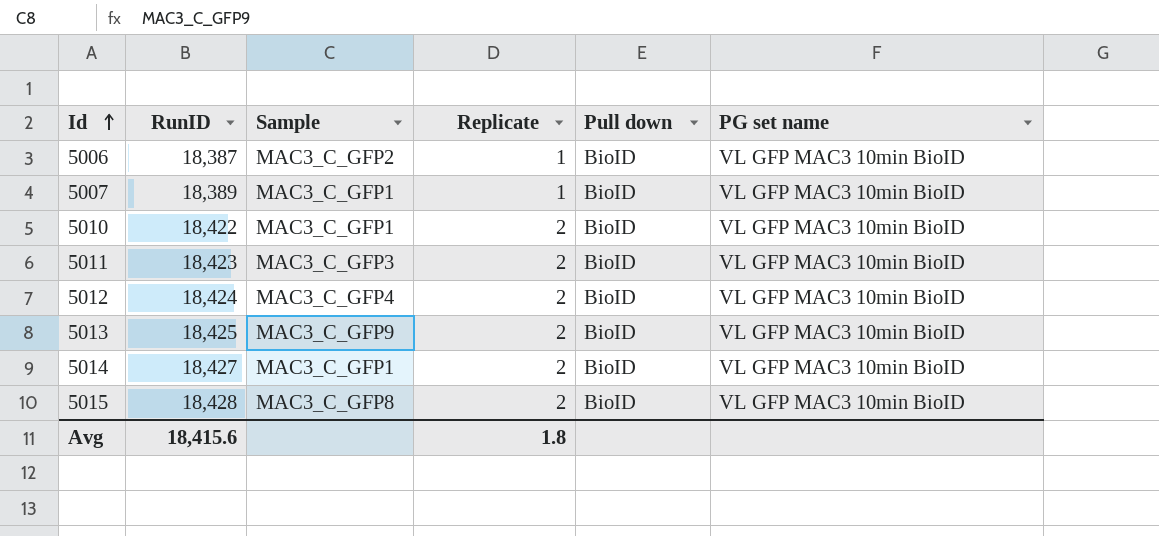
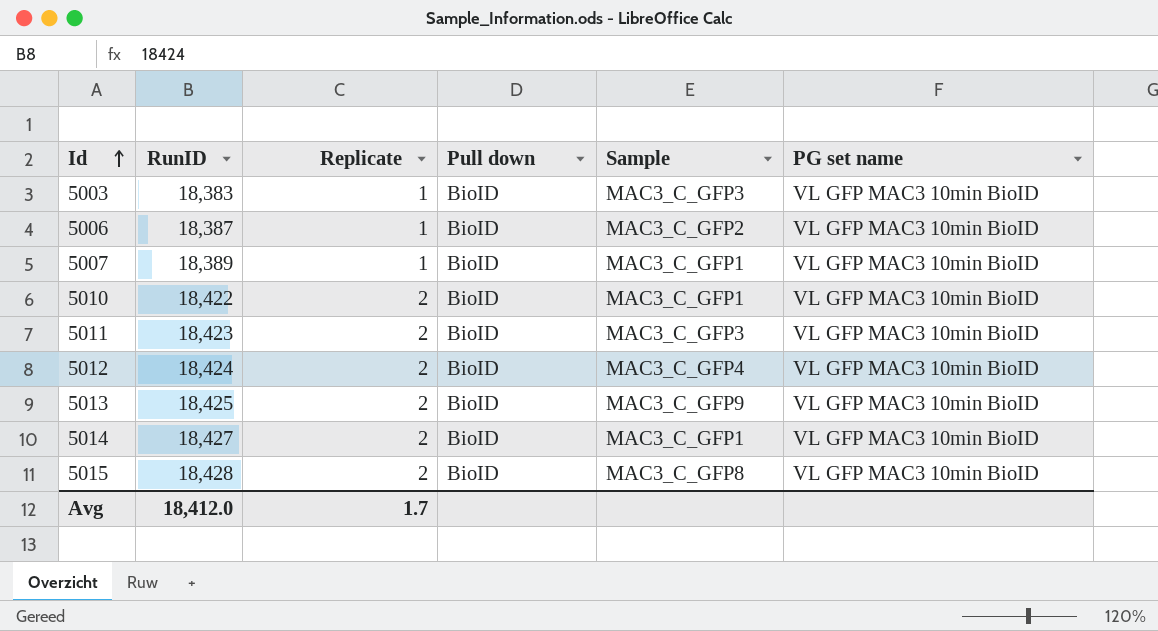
column Sample | position: 3 -> 5
row 5003: none -> 18,383 | 1 | BioID | MAC3_C_GFP3 | VL GFP MAC3 10min BioID
Avg | RunID: 18,415.6 -> 18,412.0
Avg | Replicate: 1.8 -> 1.7

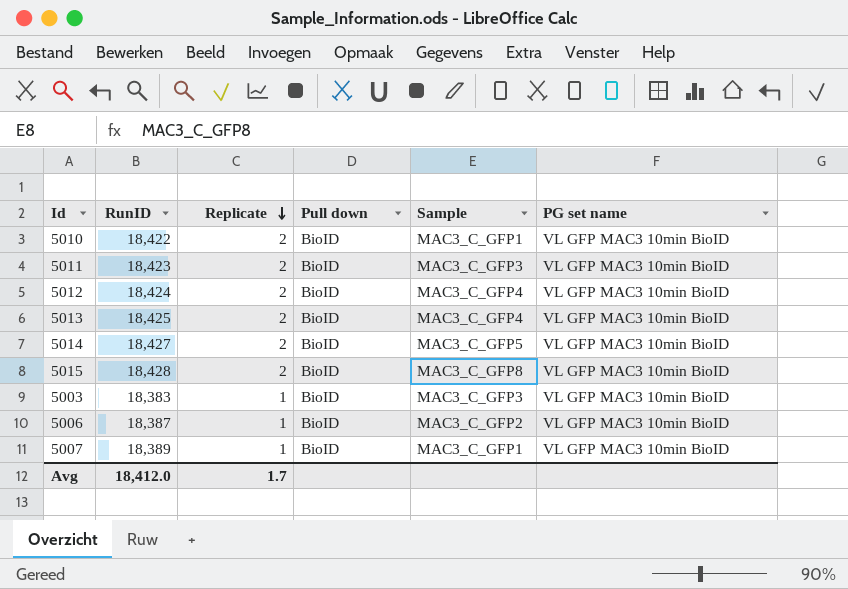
row order: Id ascending -> Replicate descending
5013 | Sample: MAC3_C_GFP9 -> MAC3_C_GFP4
5014 | Sample: MAC3_C_GFP1 -> MAC3_C_GFP5

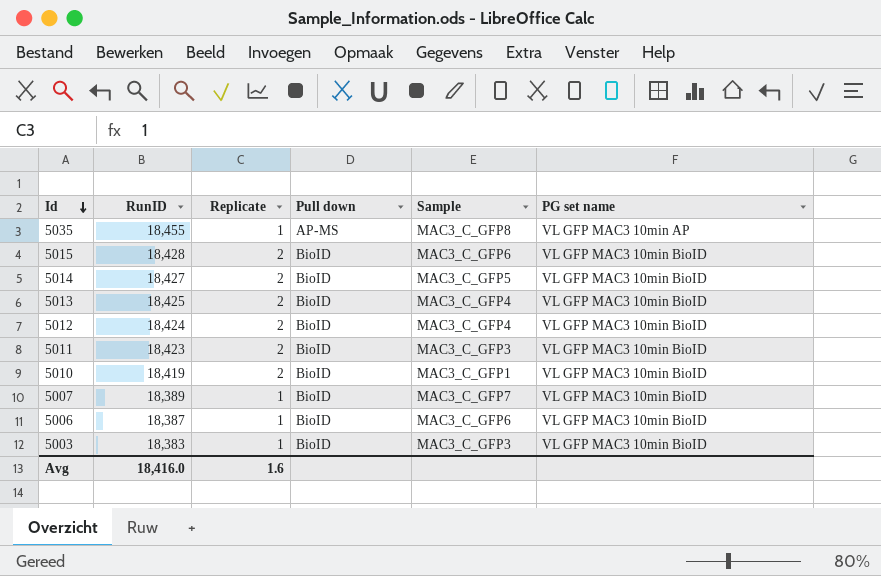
row order: Replicate descending -> Id descending
row 5035: none -> 18,455 | 1 | AP-MS | MAC3_C_GFP8 | VL GFP MAC3 10min AP
5015 | Sample: MAC3_C_GFP8 -> MAC3_C_GFP6
5010 | RunID: 18,422 -> 18,419
5007 | Sample: MAC3_C_GFP1 -> MAC3_C_GFP7
5006 | Sample: MAC3_C_GFP2 -> MAC3_C_GFP6
Avg | RunID: 18,412.0 -> 18,416.0
Avg | Replicate: 1.7 -> 1.6

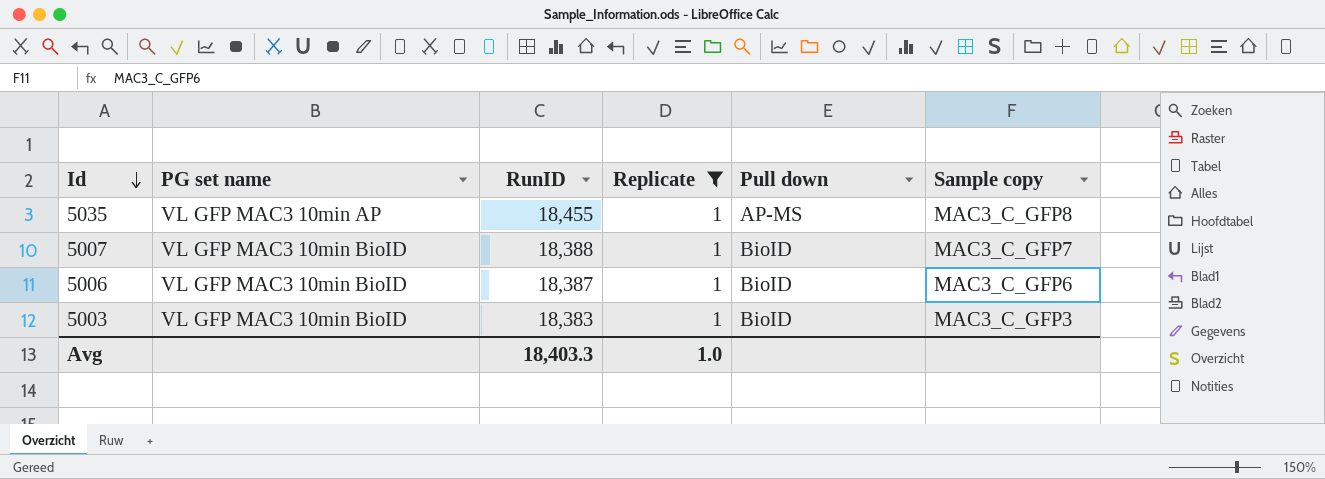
filter: none -> Replicate = 1
column PG set name | position: 6 -> 2
column name: Sample -> Sample copy
5007 | RunID: 18,389 -> 18,388
Avg | RunID: 18,416.0 -> 18,403.3
Avg | Replicate: 1.6 -> 1.0

